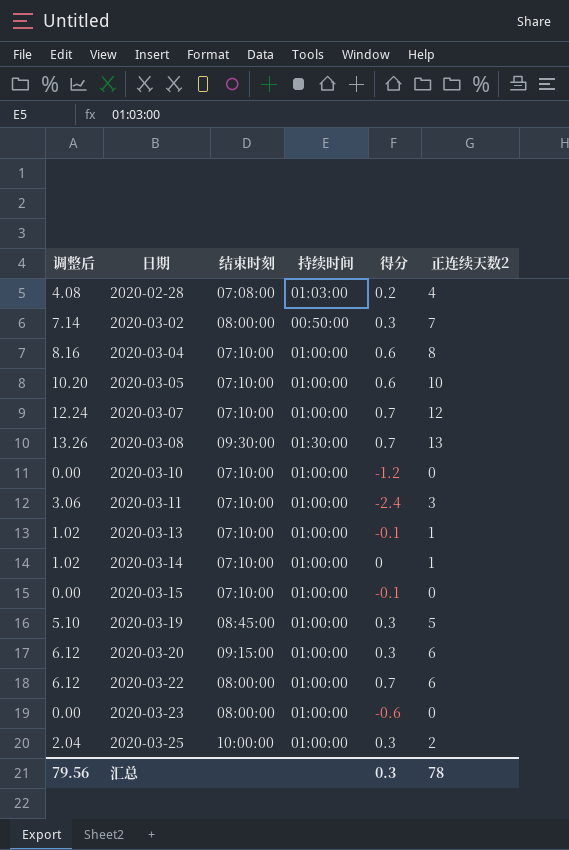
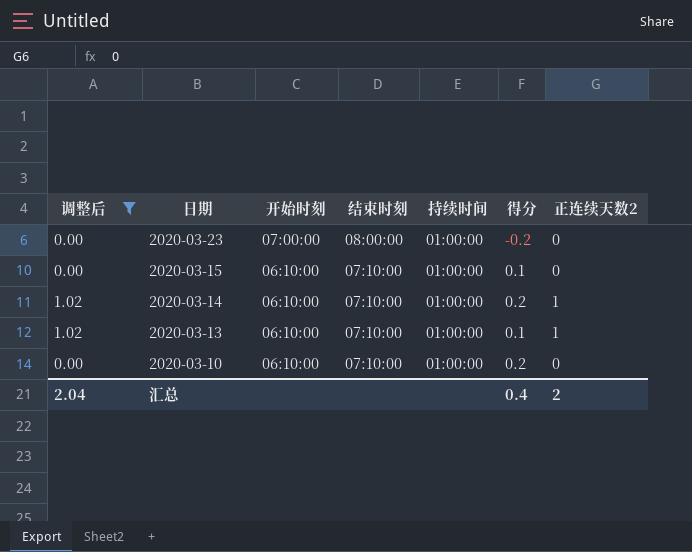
filter: none -> 调整后 <= 1.02
row order: 日期 ascending -> 日期 descending
column 开始时刻 | position: none -> 3
2020-03-23 | 得分: -0.6 -> -0.2
2020-03-15 | 得分: -0.1 -> 0.1
2020-03-14 | 得分: 0 -> 0.2
2020-03-13 | 得分: -0.1 -> 0.1
2020-03-10 | 得分: -1.2 -> 0.2
汇总 | 调整后: 79.56 -> 2.04
汇总 | 得分: 0.3 -> 0.4
汇总 | 正连续天数2: 78 -> 2

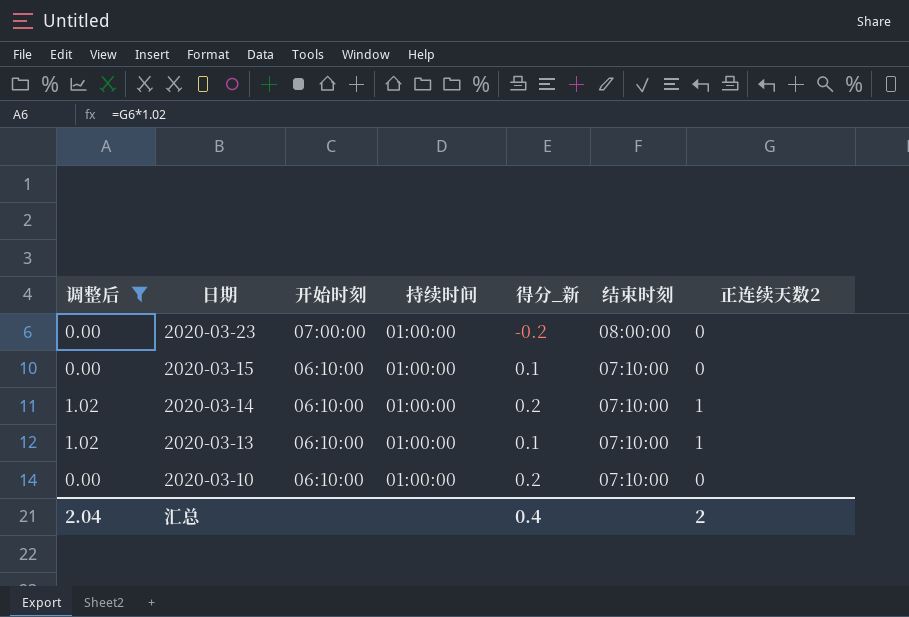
column name: 得分 -> 得分_新
column 结束时刻 | position: 4 -> 6

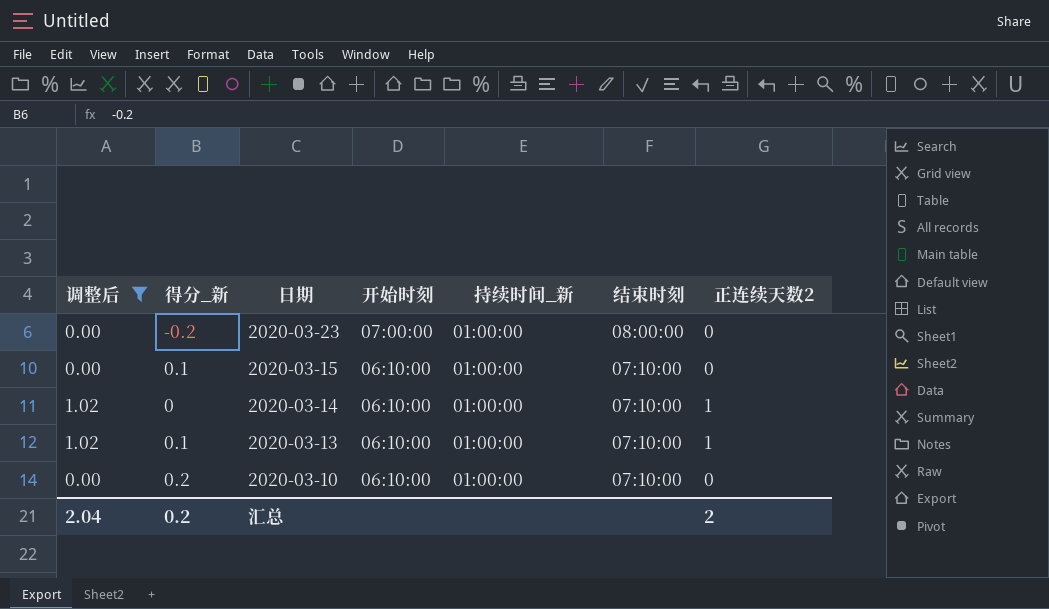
column 得分_新 | position: 5 -> 2
column name: 持续时间 -> 持续时间_新
2020-03-14 | 得分_新: 0.2 -> 0
汇总 | 得分_新: 0.4 -> 0.2

